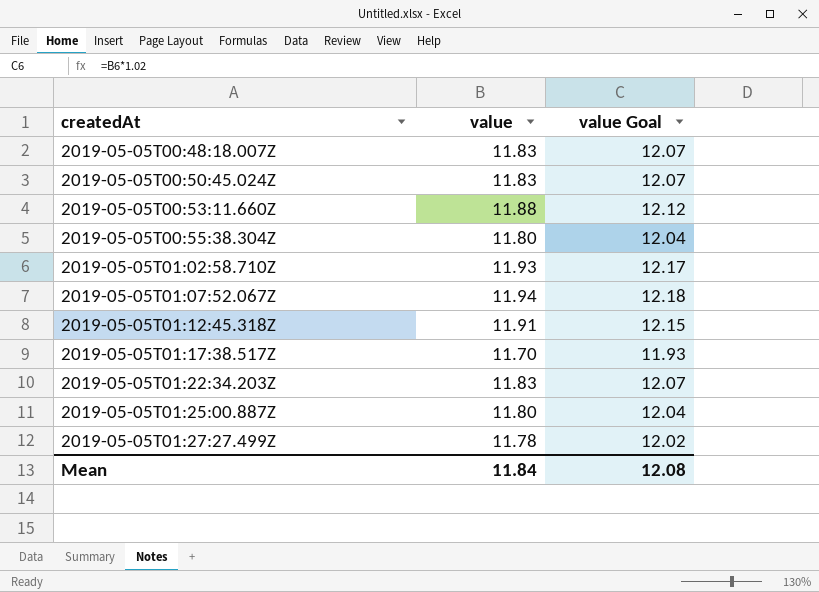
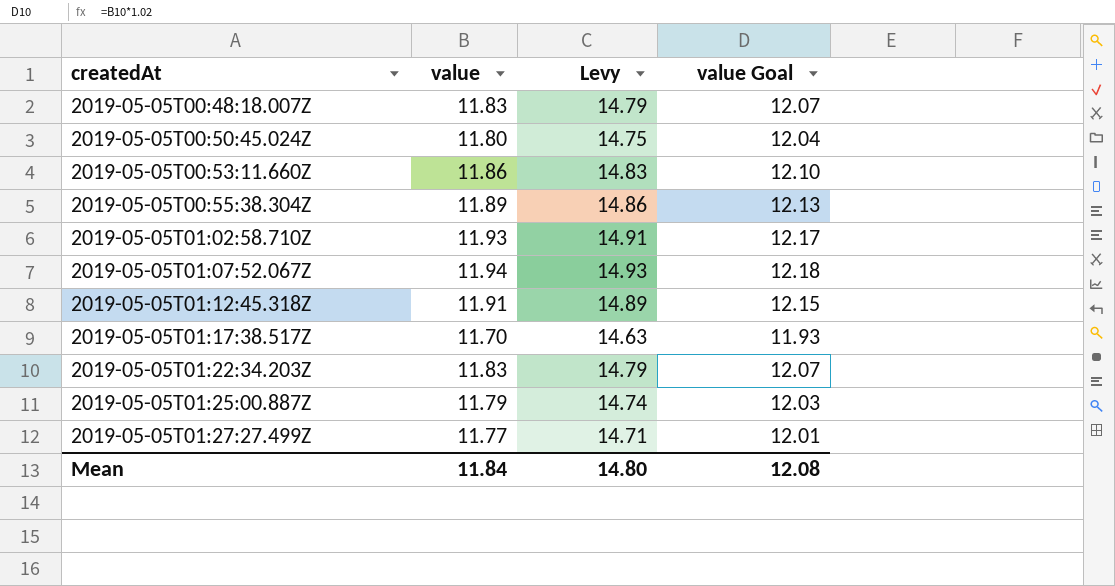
column Levy | formula: none -> [value] * 1.25
2019-05-05T00:50:45.024Z | value: 11.83 -> 11.80
2019-05-05T00:50:45.024Z | value Goal: 12.07 -> 12.04
2019-05-05T00:53:11.660Z | value: 11.88 -> 11.86
2019-05-05T00:53:11.660Z | value Goal: 12.12 -> 12.10
2019-05-05T00:55:38.304Z | value: 11.80 -> 11.89
2019-05-05T00:55:38.304Z | value Goal: 12.04 -> 12.13
2019-05-05T01:25:00.887Z | value: 11.80 -> 11.79
2019-05-05T01:25:00.887Z | value Goal: 12.04 -> 12.03
2019-05-05T01:27:27.499Z | value: 11.78 -> 11.77
2019-05-05T01:27:27.499Z | value Goal: 12.02 -> 12.01

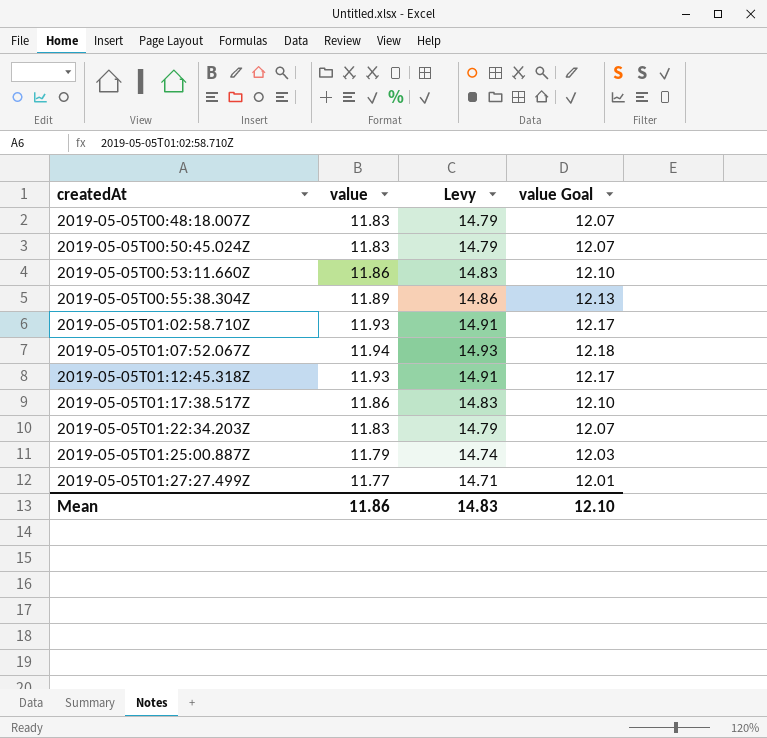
2019-05-05T00:50:45.024Z | value: 11.80 -> 11.83
2019-05-05T00:50:45.024Z | Levy: 14.75 -> 14.79
2019-05-05T00:50:45.024Z | value Goal: 12.04 -> 12.07
2019-05-05T01:12:45.318Z | value: 11.91 -> 11.93
2019-05-05T01:12:45.318Z | Levy: 14.89 -> 14.91
2019-05-05T01:12:45.318Z | value Goal: 12.15 -> 12.17
2019-05-05T01:17:38.517Z | value: 11.70 -> 11.86
2019-05-05T01:17:38.517Z | Levy: 14.63 -> 14.83
2019-05-05T01:17:38.517Z | value Goal: 11.93 -> 12.10
Mean | value: 11.84 -> 11.86
Mean | Levy: 14.80 -> 14.83
Mean | value Goal: 12.08 -> 12.10

